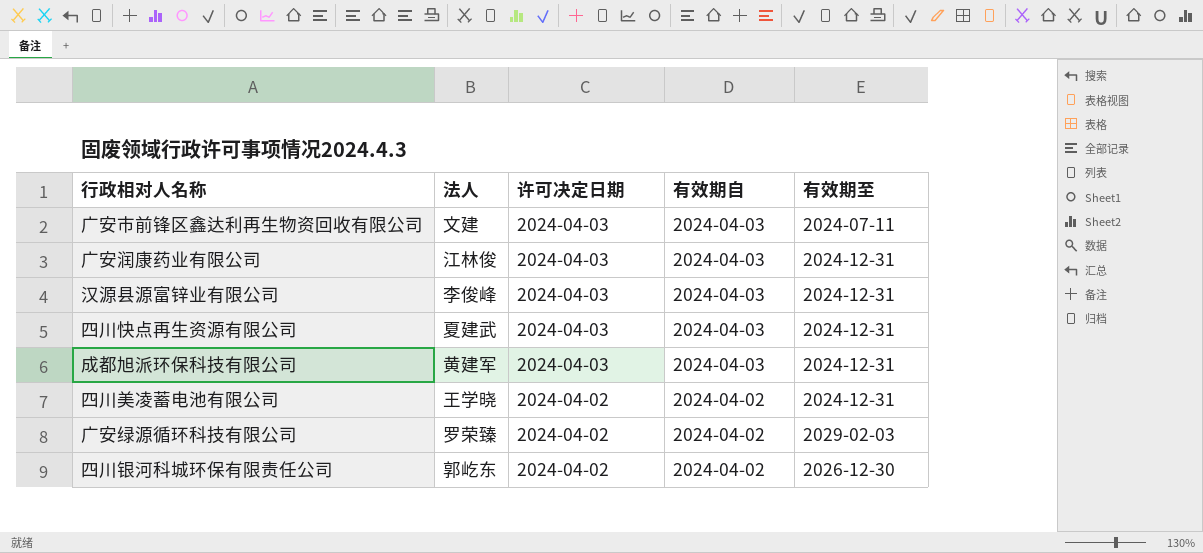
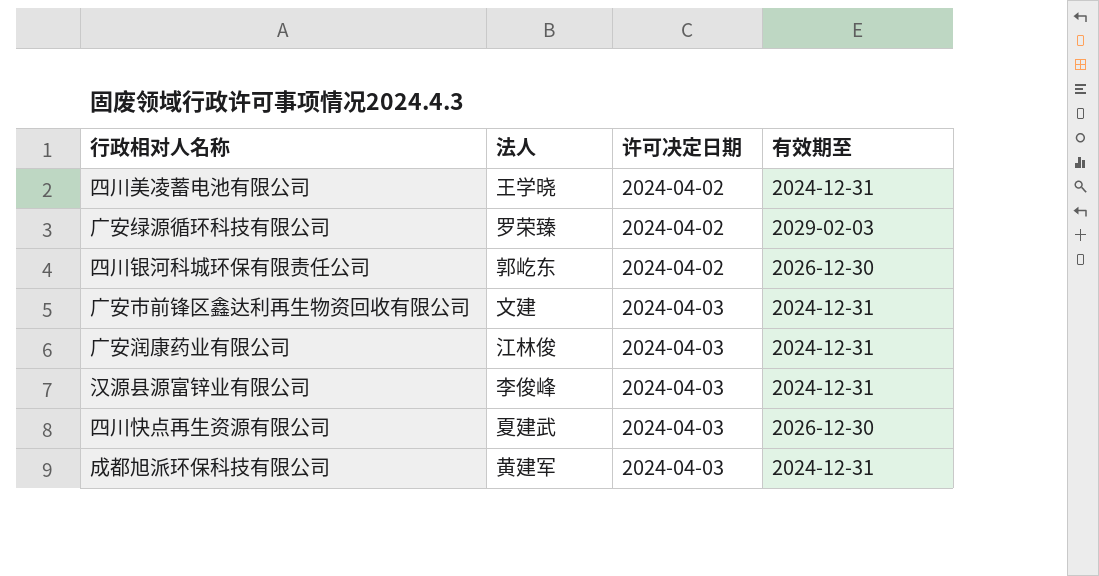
row order: 许可决定日期 descending -> 许可决定日期 ascending
column 有效期自 | position: 4 -> none
广安市前锋区鑫达利再生物资回收有限公司 | 有效期至: 2024-07-11 -> 2024-12-31
四川快点再生资源有限公司 | 有效期至: 2024-12-31 -> 2026-12-30

